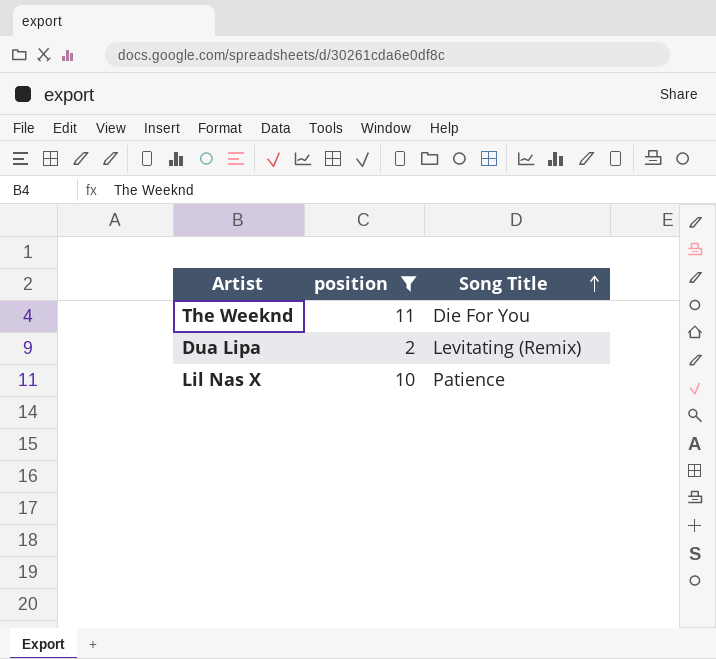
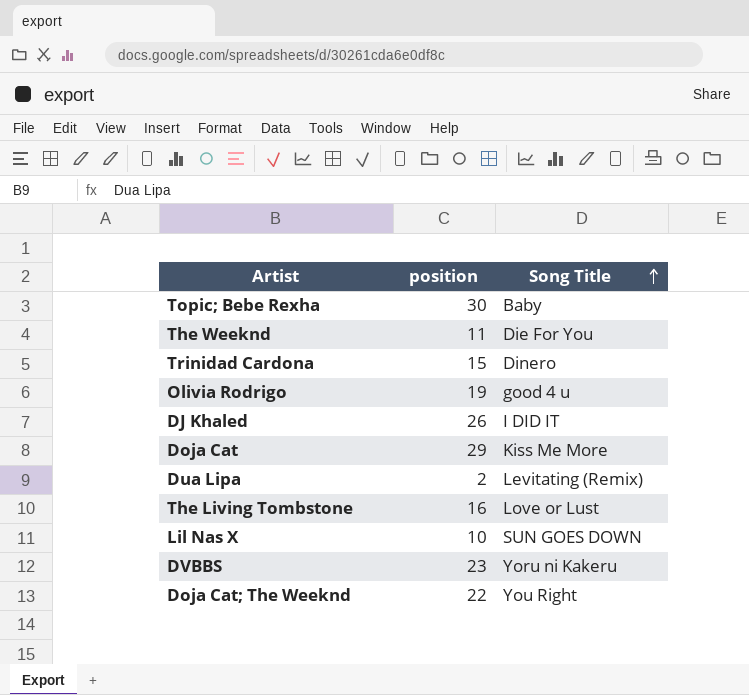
filter: position <= 11 -> none
Lil Nas X | Song Title: Patience -> SUN GOES DOWN

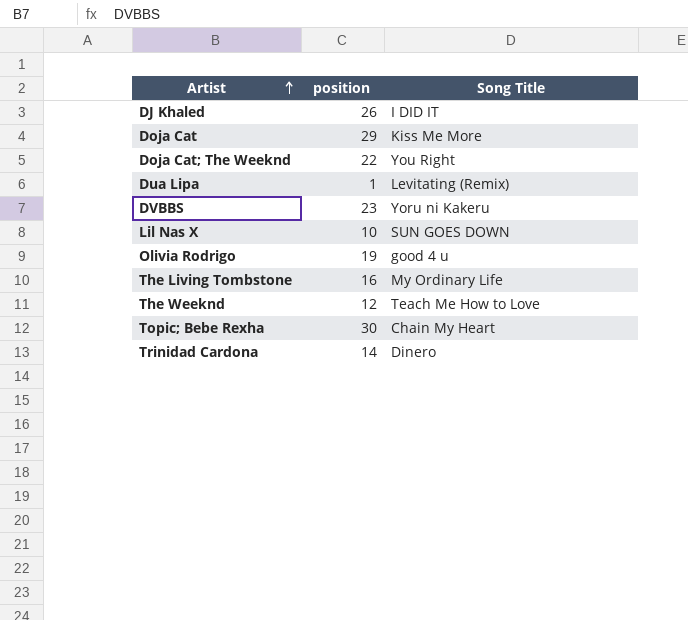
row order: Song Title ascending -> Artist ascending
Dua Lipa | position: 2 -> 1
The Living Tombstone | Song Title: Love or Lust -> My Ordinary Life
The Weeknd | position: 11 -> 12
The Weeknd | Song Title: Die For You -> Teach Me How to Love
Topic; Bebe Rexha | Song Title: Baby -> Chain My Heart
Trinidad Cardona | position: 15 -> 14

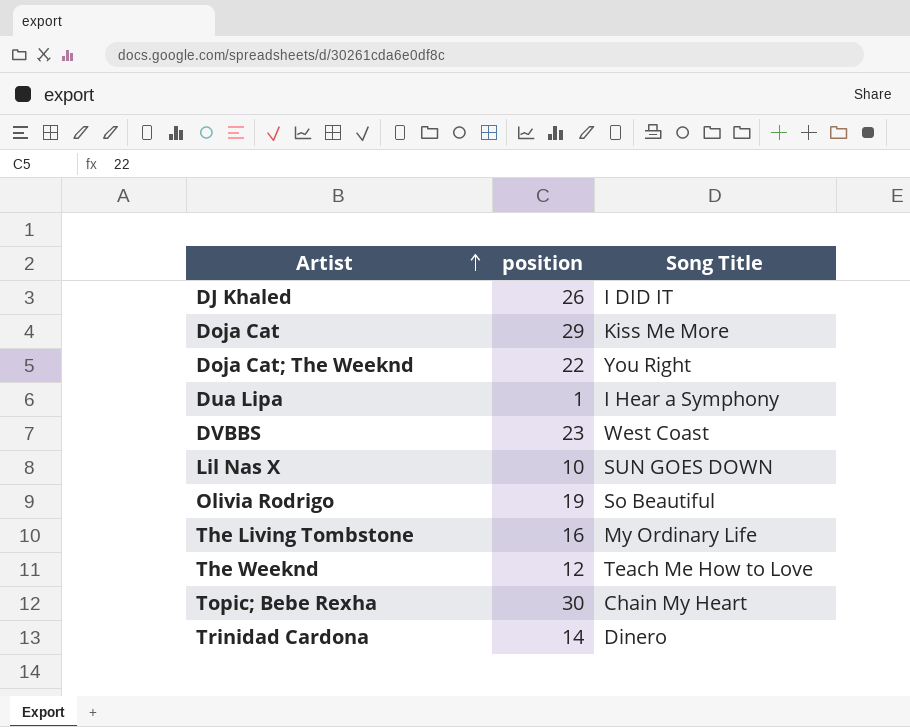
Dua Lipa | Song Title: Levitating (Remix) -> I Hear a Symphony
DVBBS | Song Title: Yoru ni Kakeru -> West Coast
Olivia Rodrigo | Song Title: good 4 u -> So Beautiful

